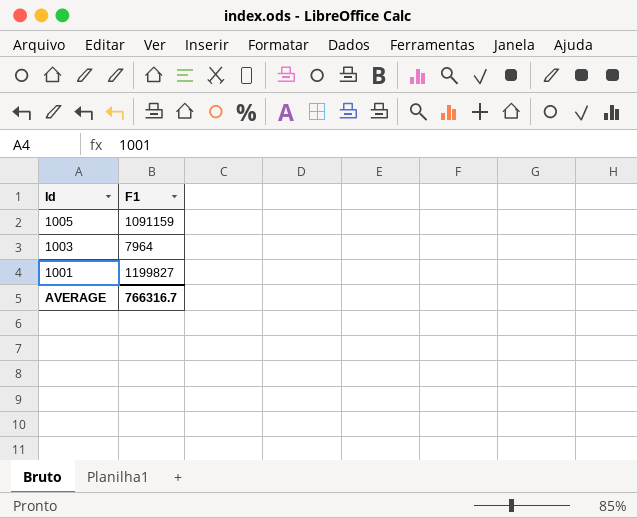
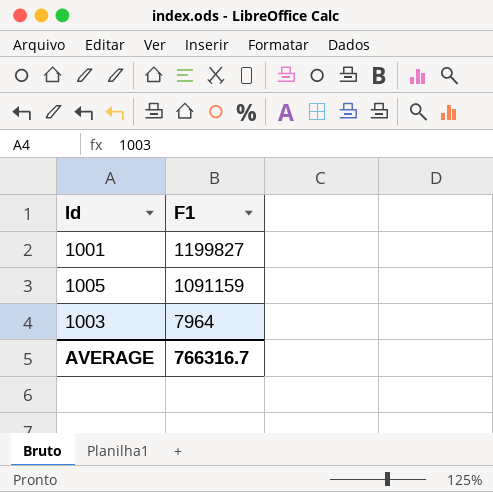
row order: Id descending -> F1 descending

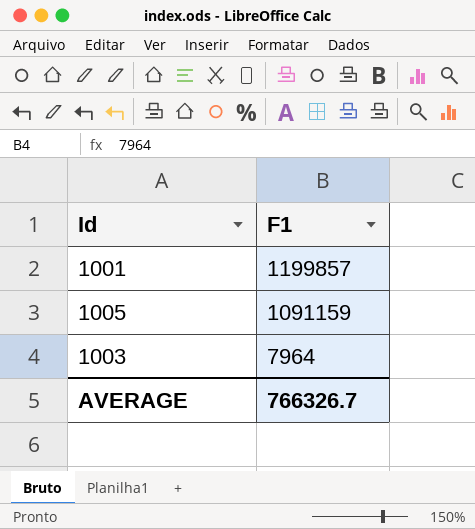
1001 | F1: 1199827 -> 1199857
AVERAGE | F1: 766316.7 -> 766326.7

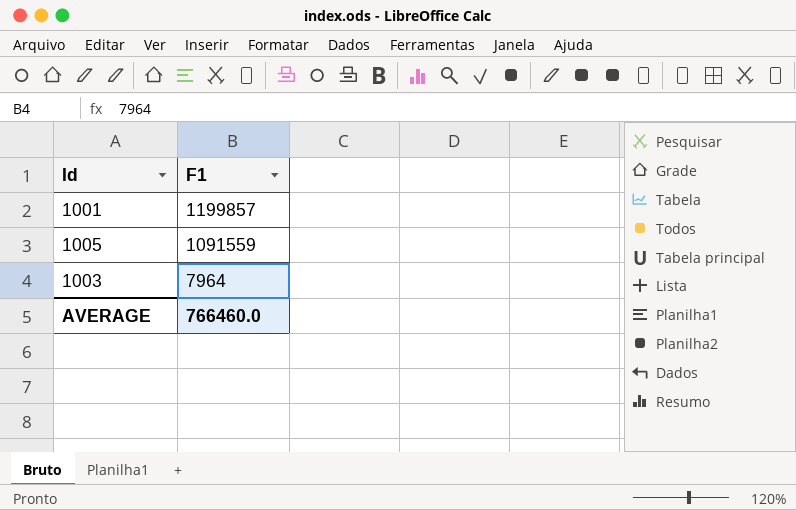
1005 | F1: 1091159 -> 1091559
AVERAGE | F1: 766326.7 -> 766460.0

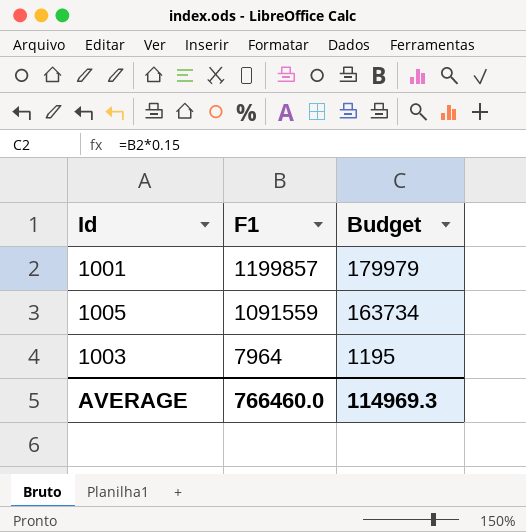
column Budget | formula: none -> [F1] * 0.15

